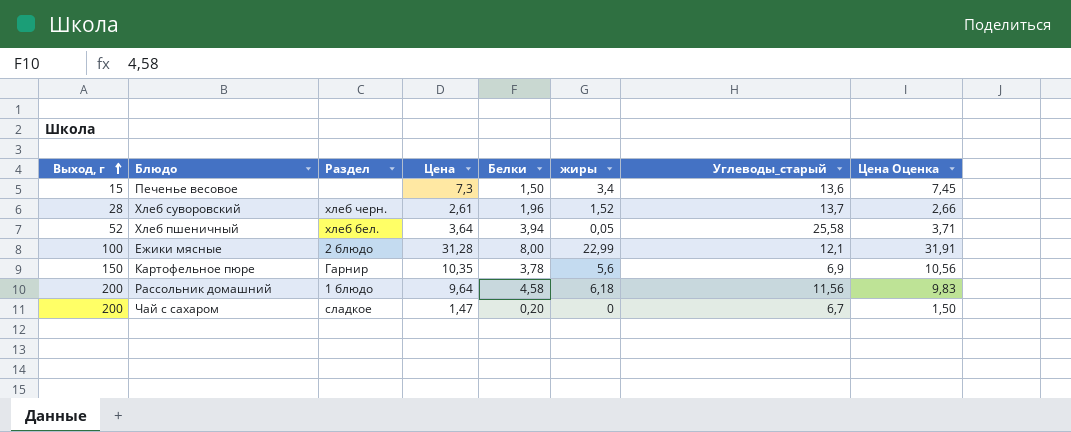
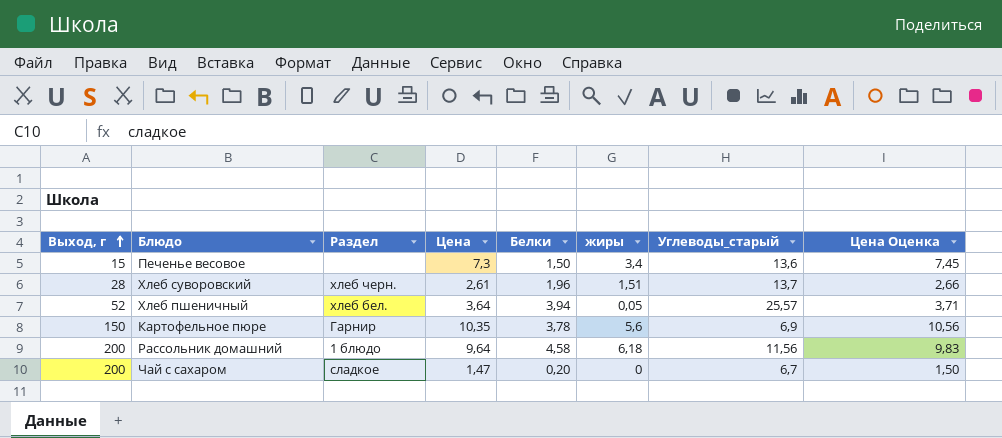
row Ежики мясные: 100 | 2 блюдо | 31,28 | 8,00 | 22,99 | 12,1 | 31,91 -> none
Хлеб суворовский | жиры: 1,52 -> 1,51
Хлеб пшеничный | Углеводы_старый: 25,58 -> 25,57

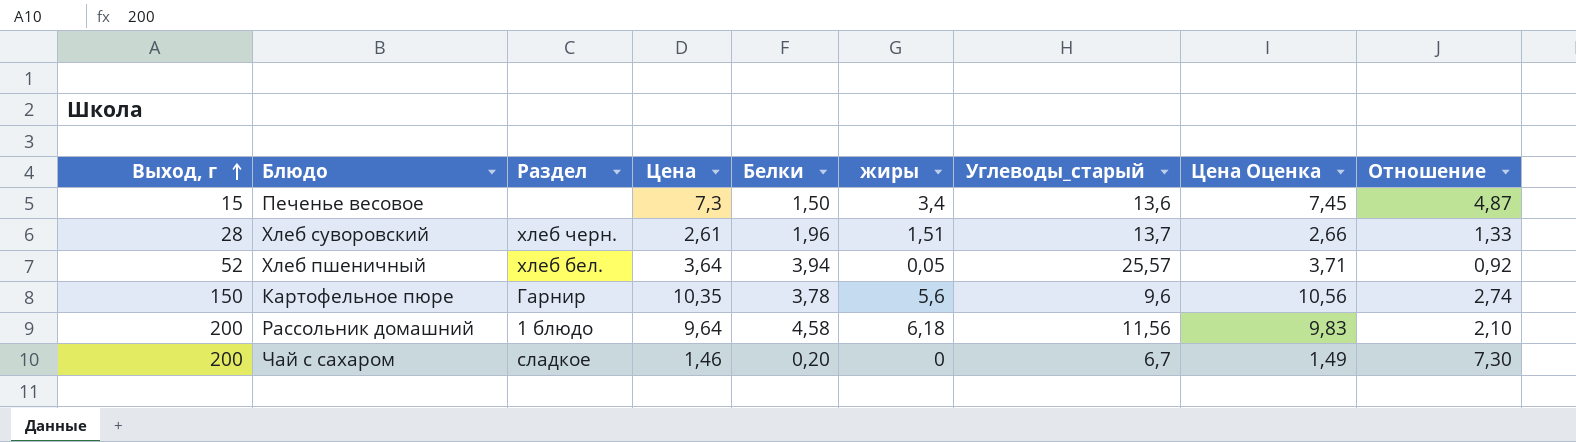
column Отношение | formula: none -> [Цена] / [Белки]
Картофельное пюре | Углеводы_старый: 6,9 -> 9,6
Чай с сахаром | Цена: 1,47 -> 1,46
Чай с сахаром | Цена Оценка: 1,50 -> 1,49

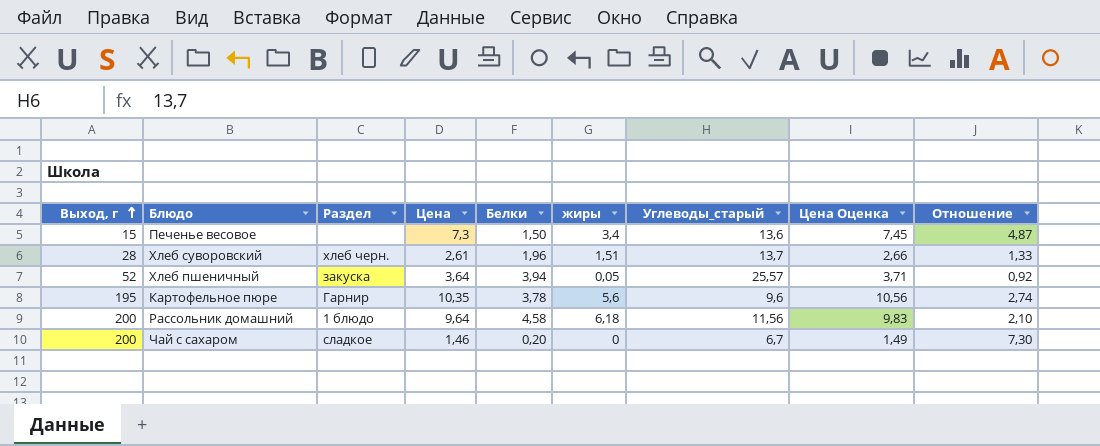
Хлеб пшеничный | Раздел: хлеб бел. -> закуска
Картофельное пюре | Выход, г: 150 -> 195

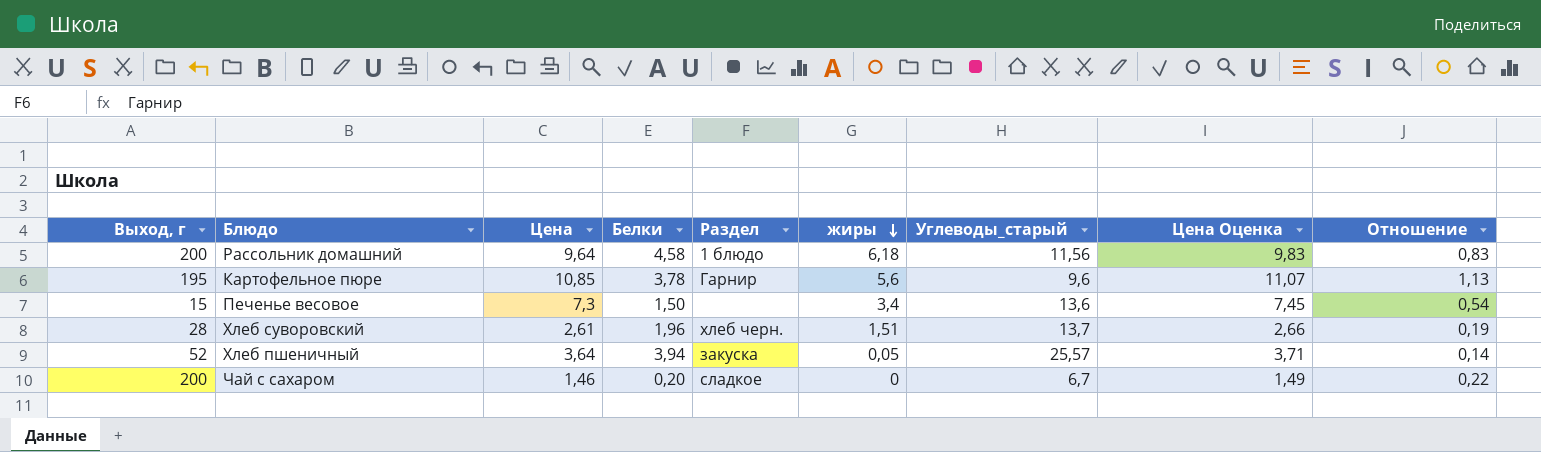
row order: Выход, г ascending -> жиры descending
column Раздел | position: 3 -> 5
column Отношение | formula: [Цена] / [Белки] -> [Цена] / [Углеводы_старый]
Картофельное пюре | Цена: 10,35 -> 10,85
Картофельное пюре | Цена Оценка: 10,56 -> 11,07

